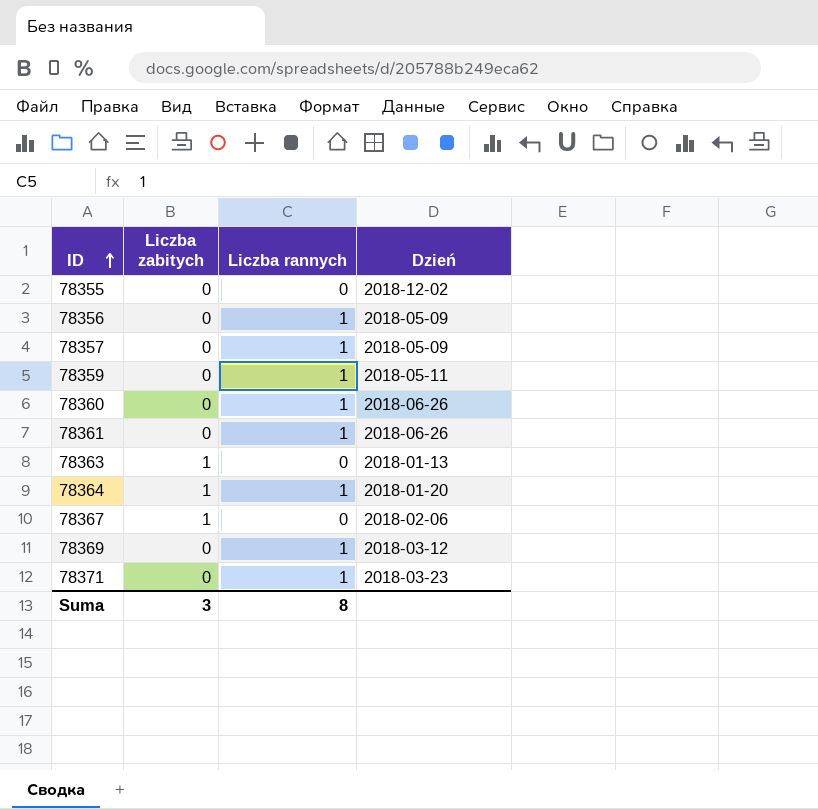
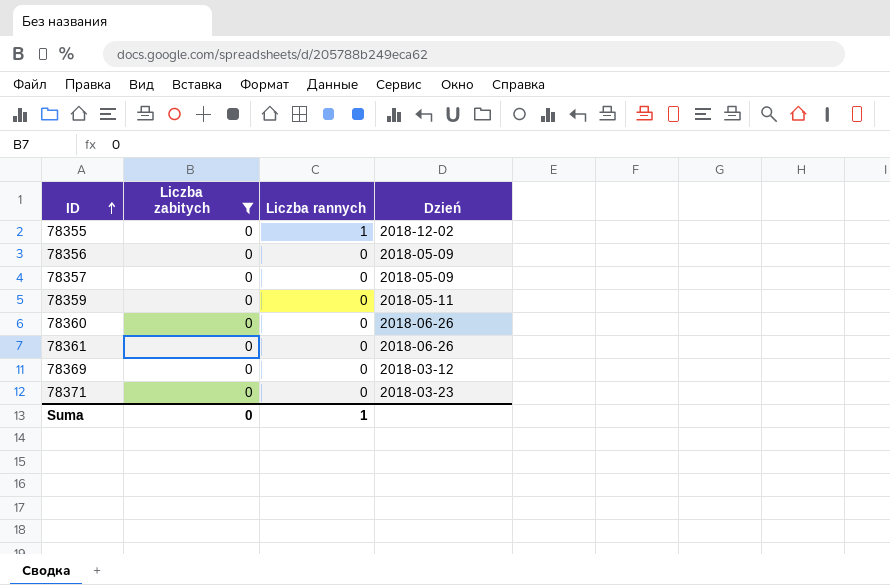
filter: none -> Liczba zabitych = 0
78355 | Liczba rannych: 0 -> 1
78356 | Liczba rannych: 1 -> 0
78357 | Liczba rannych: 1 -> 0
78359 | Liczba rannych: 1 -> 0
78360 | Liczba rannych: 1 -> 0
78361 | Liczba rannych: 1 -> 0
78369 | Liczba rannych: 1 -> 0
78371 | Liczba rannych: 1 -> 0
Suma | Liczba zabitych: 3 -> 0
Suma | Liczba rannych: 8 -> 1

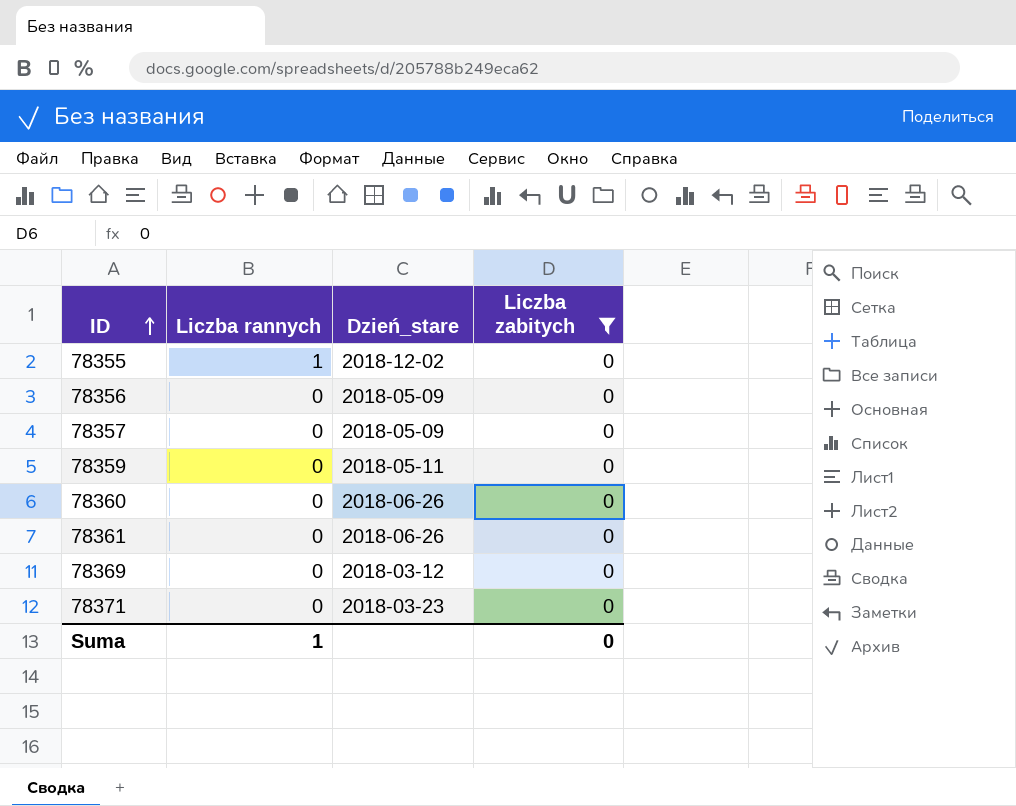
column name: Dzień -> Dzień_stare
column Liczba zabitych | position: 2 -> 4

